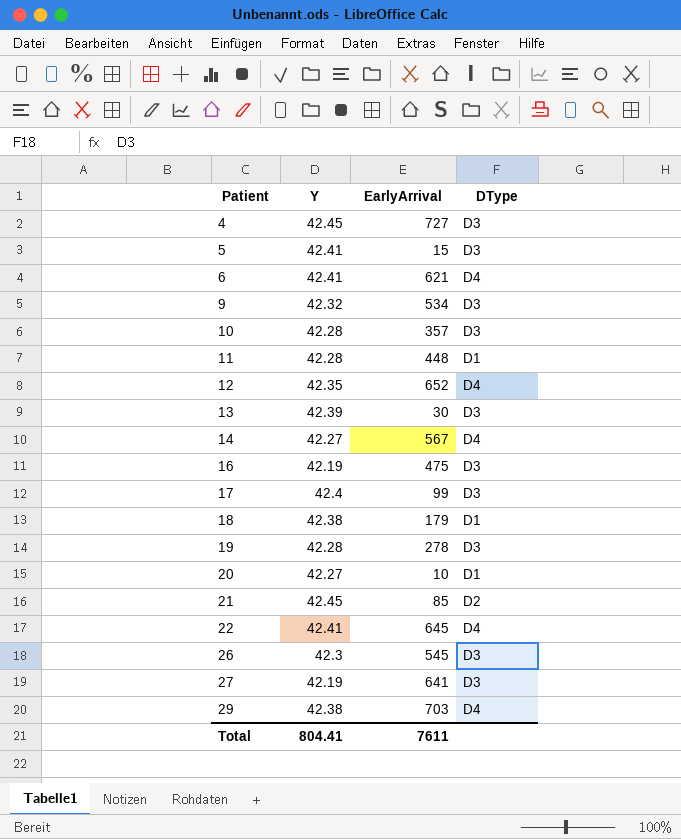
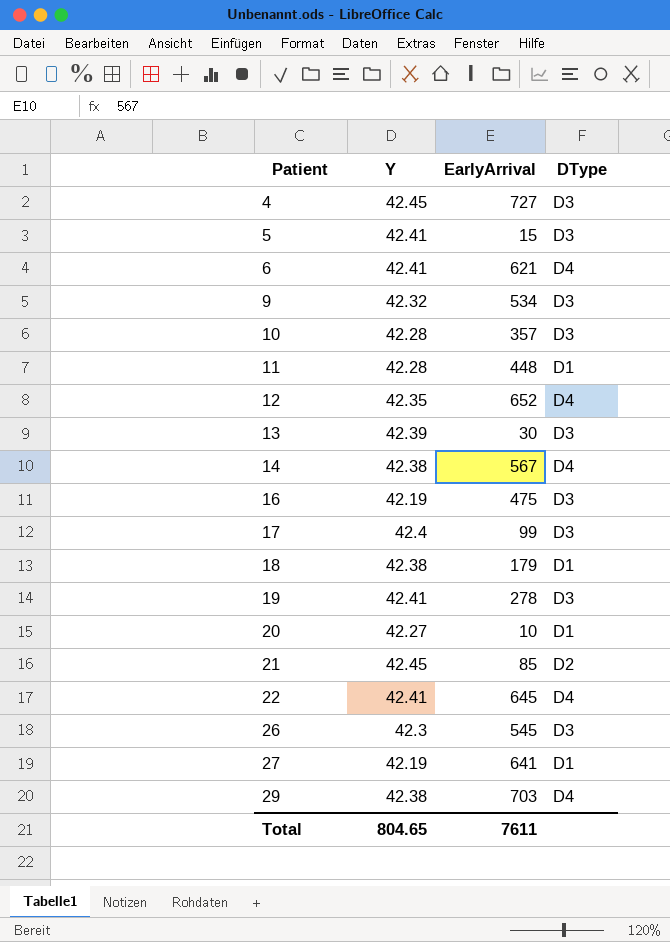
14 | Y: 42.27 -> 42.38
19 | Y: 42.28 -> 42.41
27 | DType: D3 -> D1
Total | Y: 804.41 -> 804.65

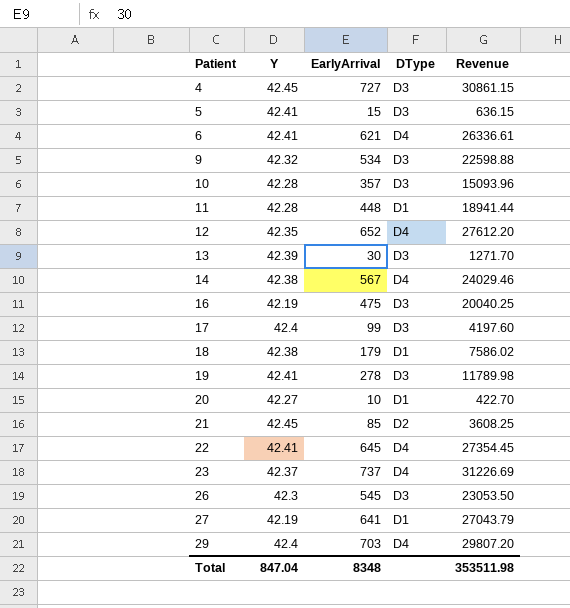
column Revenue | formula: none -> [Y] * [EarlyArrival]
row 23: none -> 42.37 | 737 | D4 | 31226.69
29 | Y: 42.38 -> 42.4
Total | Y: 804.65 -> 847.04
Total | EarlyArrival: 7611 -> 8348

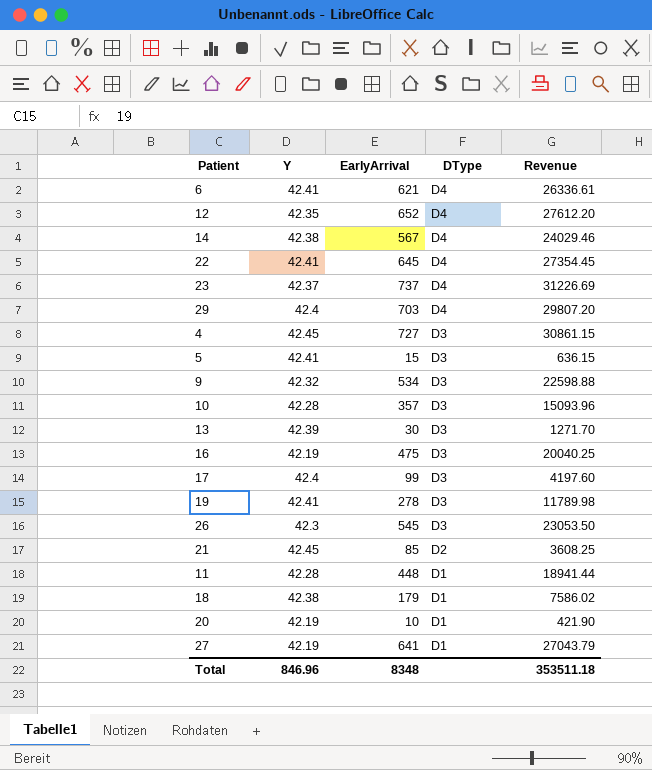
row order: Patient ascending -> DType descending
20 | Y: 42.27 -> 42.19
20 | Revenue: 422.70 -> 421.90
Total | Y: 847.04 -> 846.96
Total | Revenue: 353511.98 -> 353511.18

